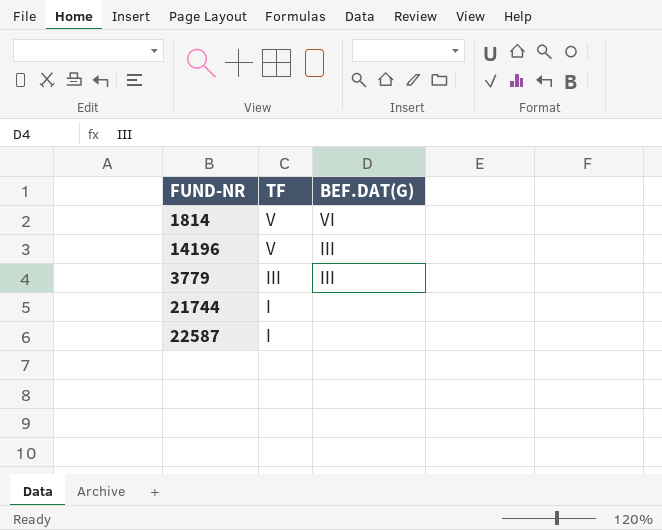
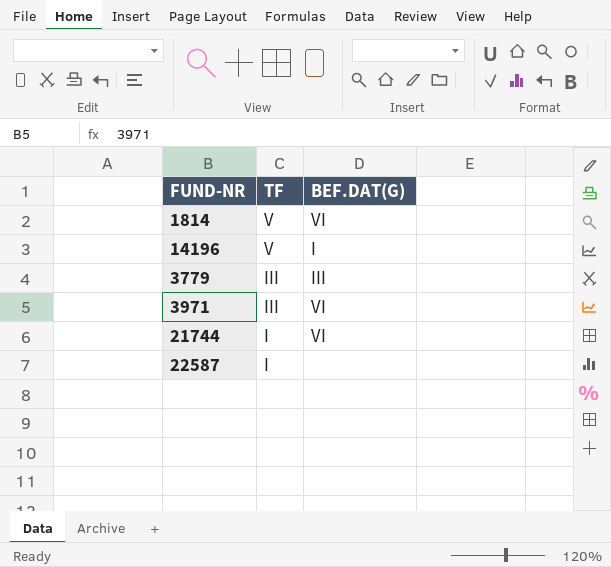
14196 | BEF.DAT(G): III -> I
row 3971: none -> III | VI
21744 | BEF.DAT(G): none -> VI

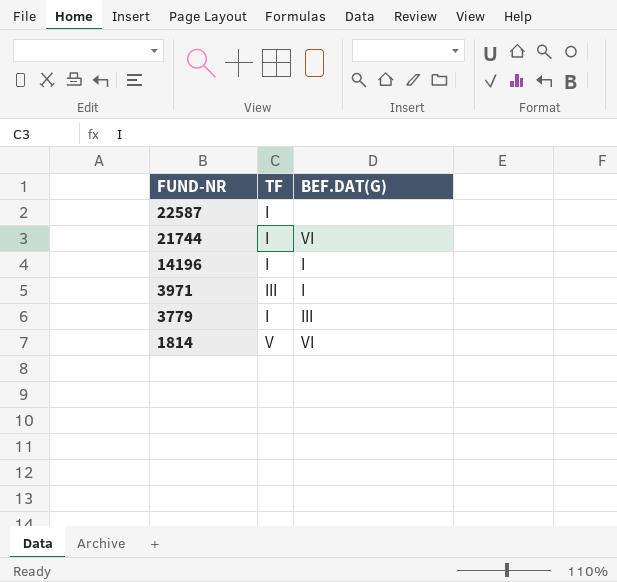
row order: TF descending -> FUND-NR descending
14196 | TF: V -> I
3971 | BEF.DAT(G): VI -> I
3779 | TF: III -> I

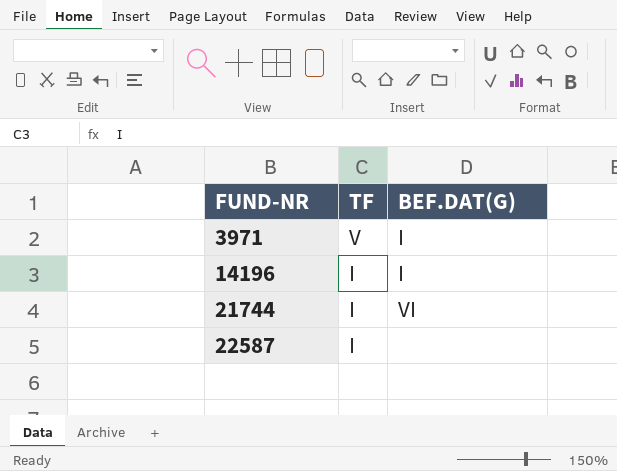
row order: FUND-NR descending -> FUND-NR ascending
row 3779: I | III -> none
row 1814: V | VI -> none
3971 | TF: III -> V

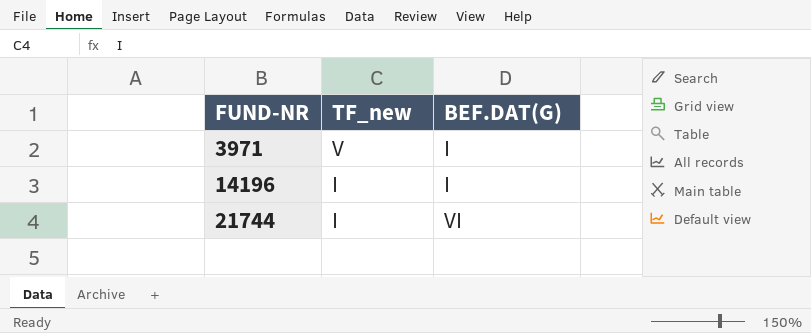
column name: TF -> TF_new
row 22587: I | none -> none

